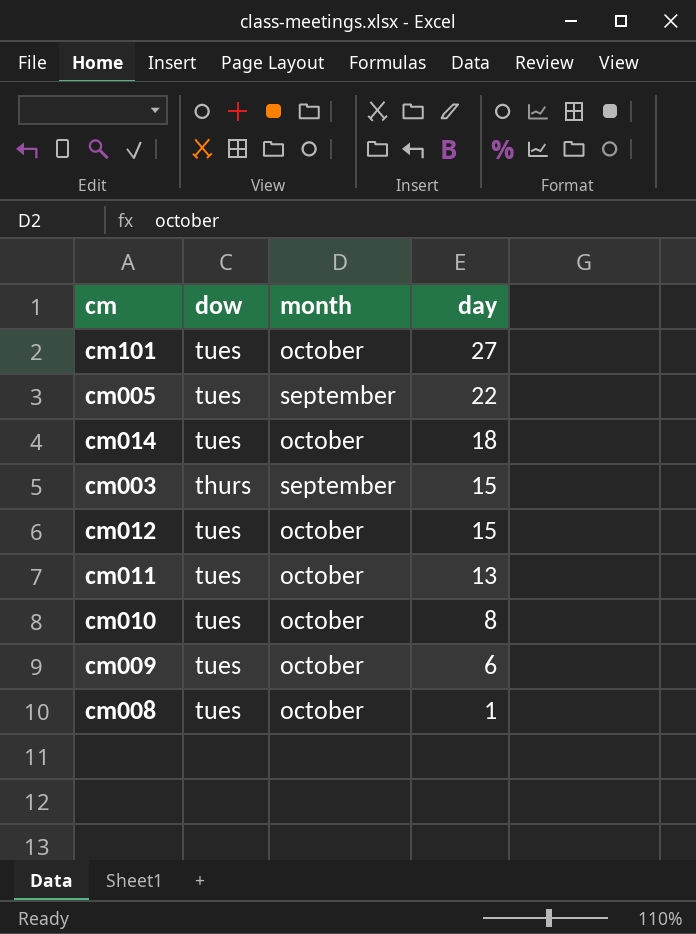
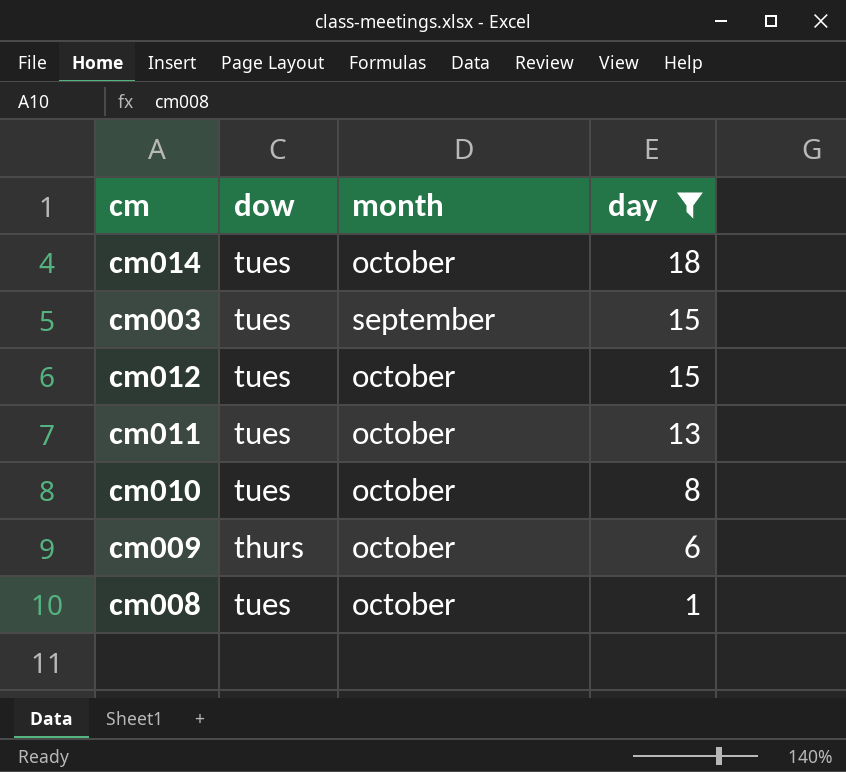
filter: none -> day <= 18
cm003 | dow: thurs -> tues
cm009 | dow: tues -> thurs

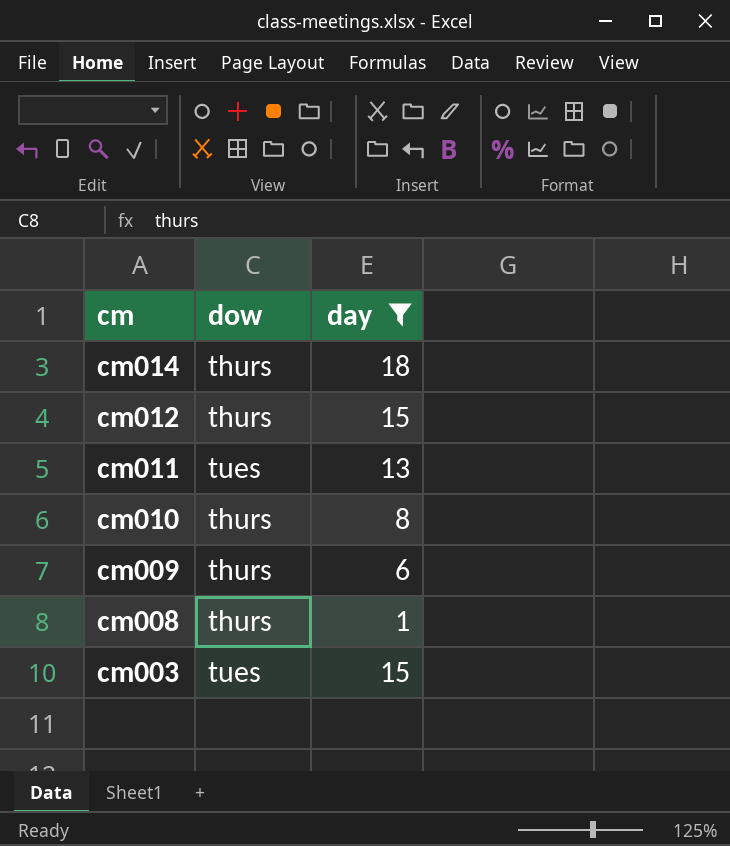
row order: day descending -> cm descending
column month | position: 3 -> none
cm014 | dow: tues -> thurs
cm012 | dow: tues -> thurs
cm010 | dow: tues -> thurs
cm008 | dow: tues -> thurs

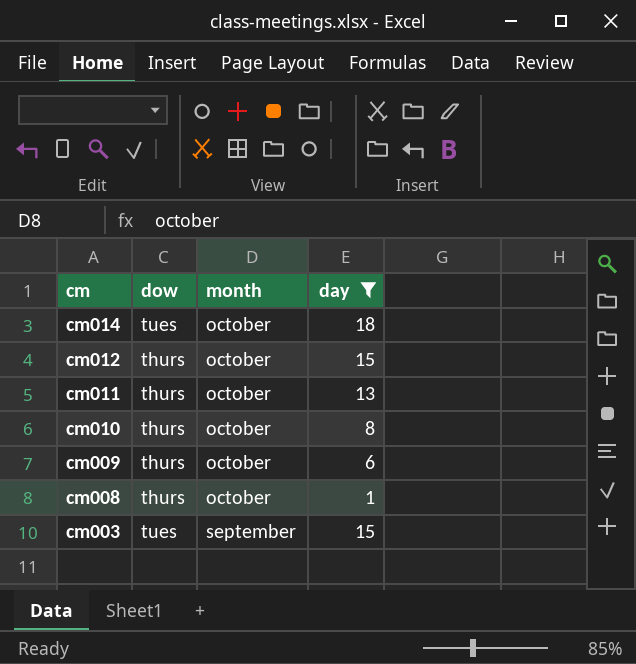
column month | position: none -> 3
cm014 | dow: thurs -> tues
cm011 | dow: tues -> thurs

